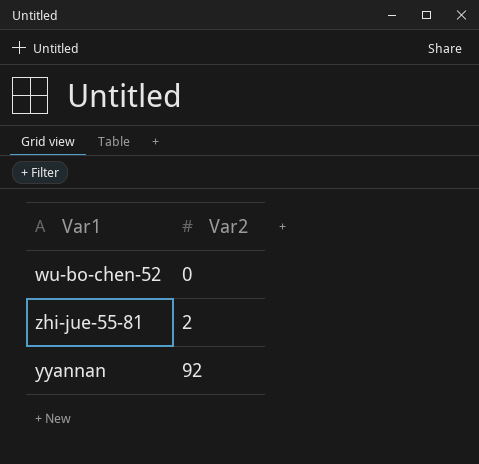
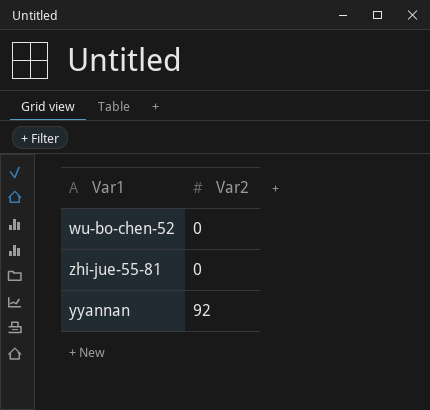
zhi-jue-55-81 | Var2: 2 -> 0

